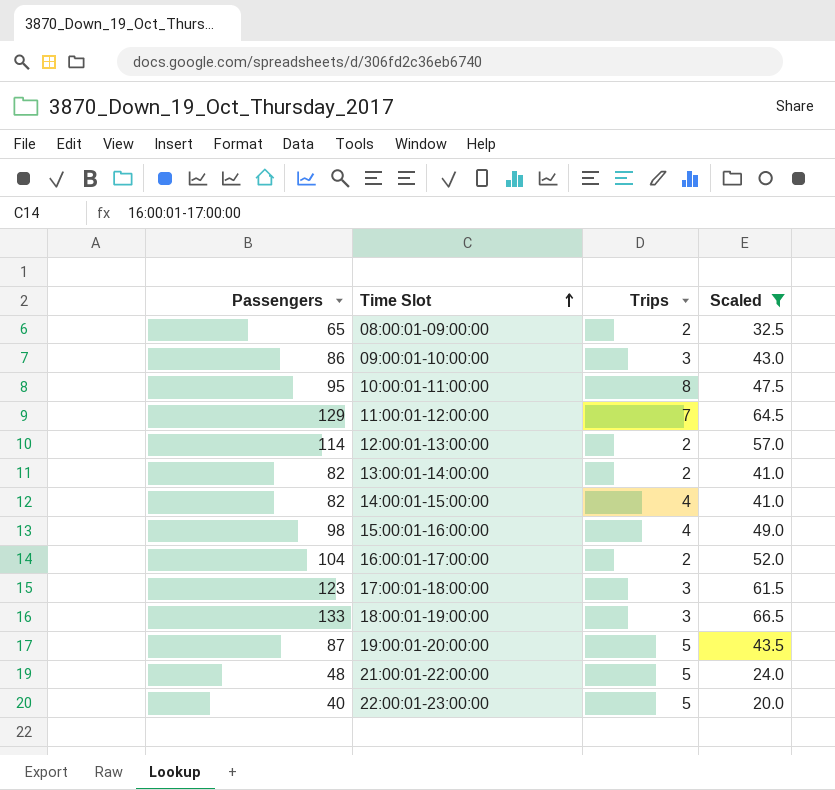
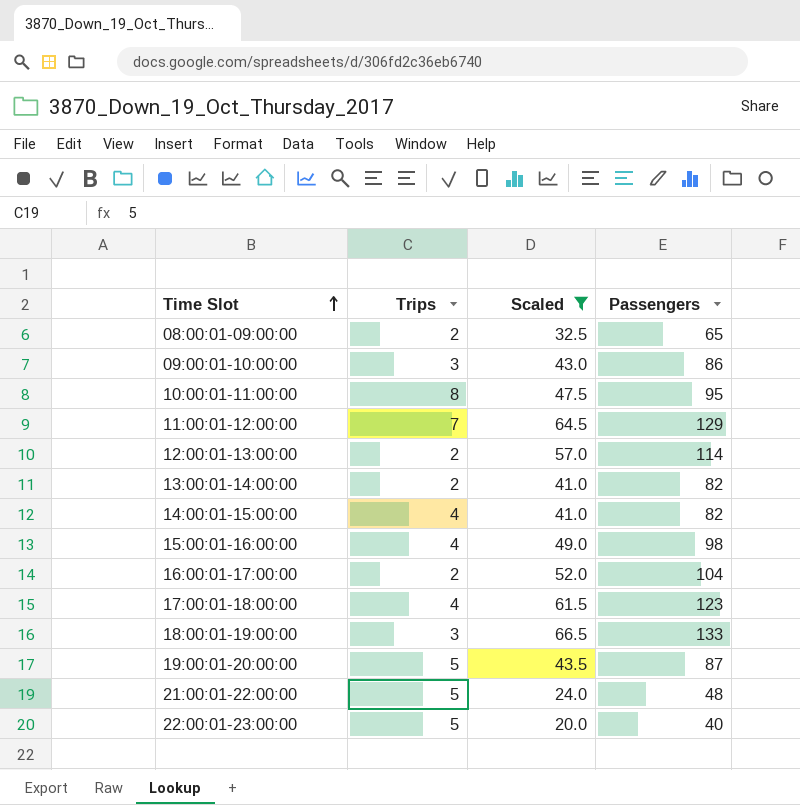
column Passengers | position: 1 -> 4
17:00:01-18:00:00 | Trips: 3 -> 4

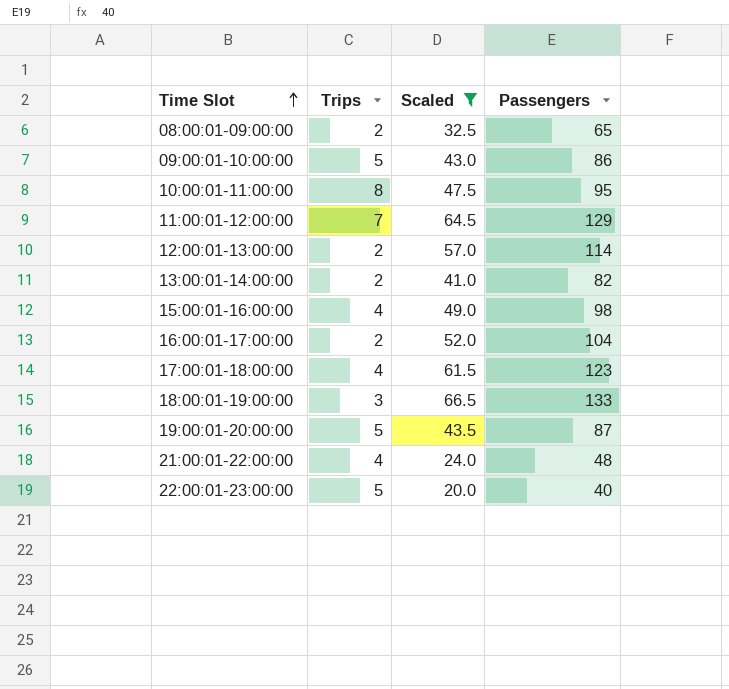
row 14:00:01-15:00:00: 4 | 41.0 | 82 -> none
09:00:01-10:00:00 | Trips: 3 -> 5
21:00:01-22:00:00 | Trips: 5 -> 4

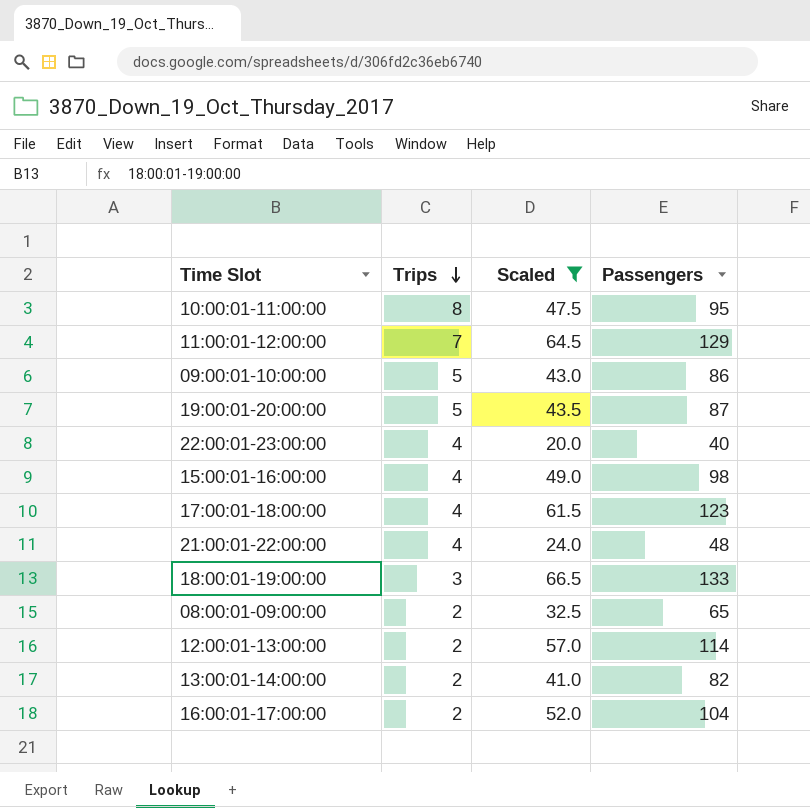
row order: Time Slot ascending -> Trips descending
22:00:01-23:00:00 | Trips: 5 -> 4

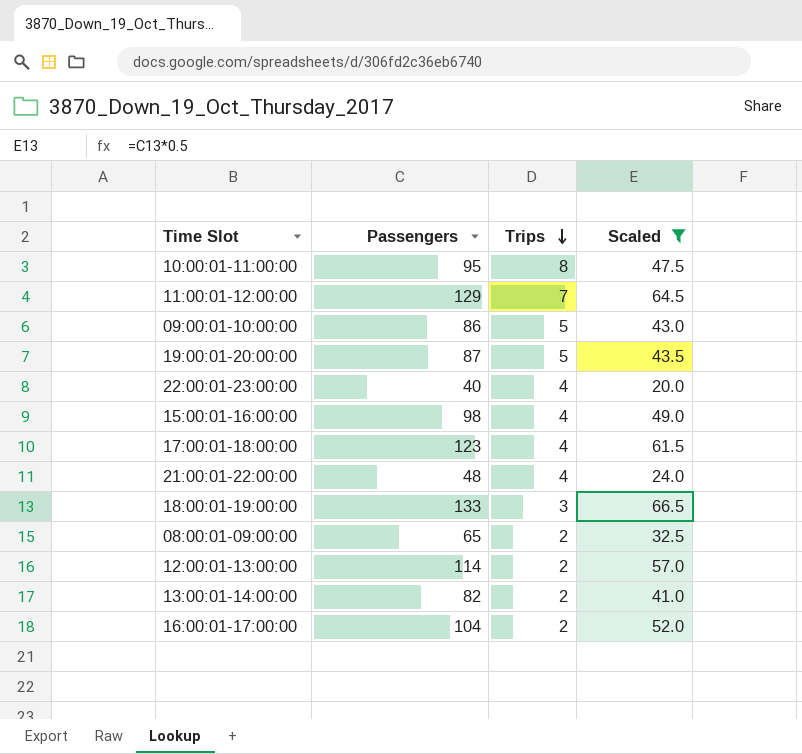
column Passengers | position: 4 -> 2

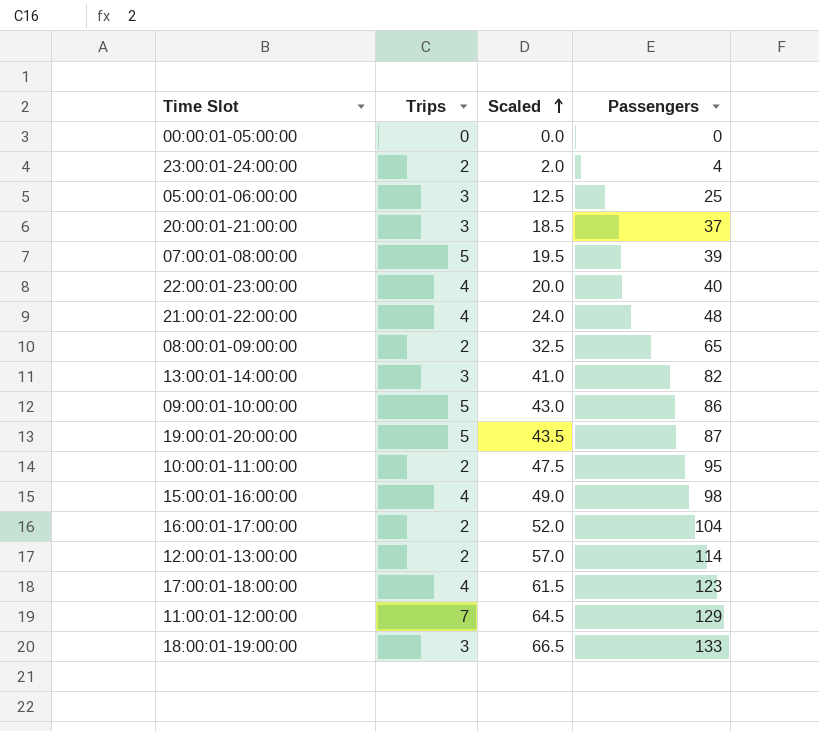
filter: Scaled >= 20.0 -> none
row order: Trips descending -> Scaled ascending
column Passengers | position: 2 -> 4
13:00:01-14:00:00 | Trips: 2 -> 3
10:00:01-11:00:00 | Trips: 8 -> 2

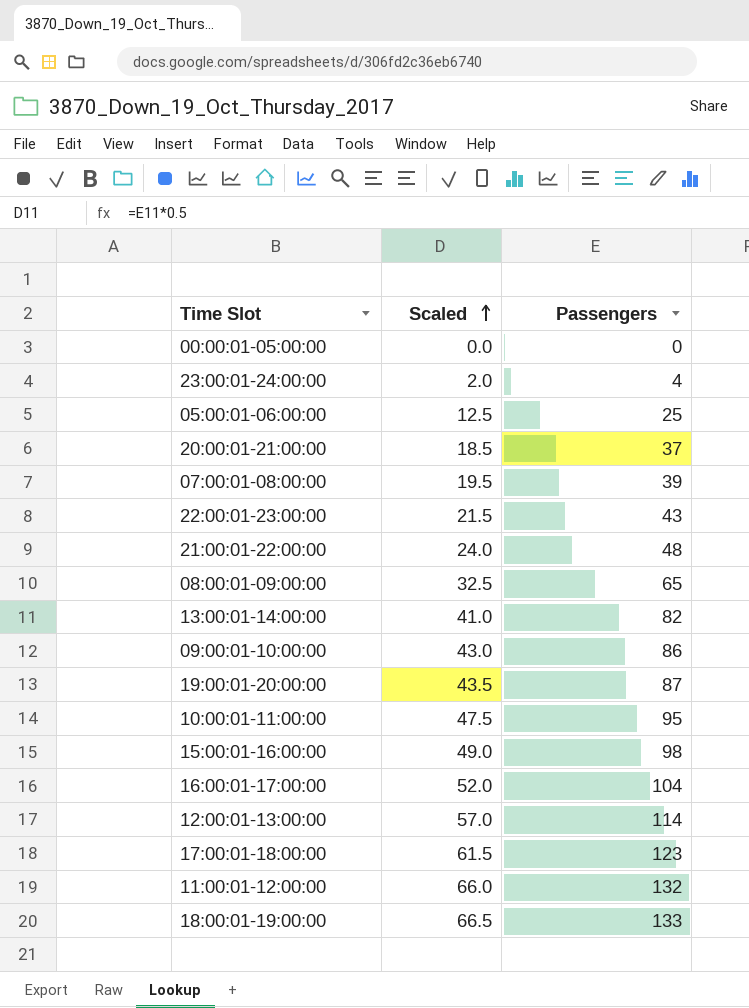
column Trips | position: 2 -> none
22:00:01-23:00:00 | Scaled: 20.0 -> 21.5
22:00:01-23:00:00 | Passengers: 40 -> 43
11:00:01-12:00:00 | Scaled: 64.5 -> 66.0
11:00:01-12:00:00 | Passengers: 129 -> 132

